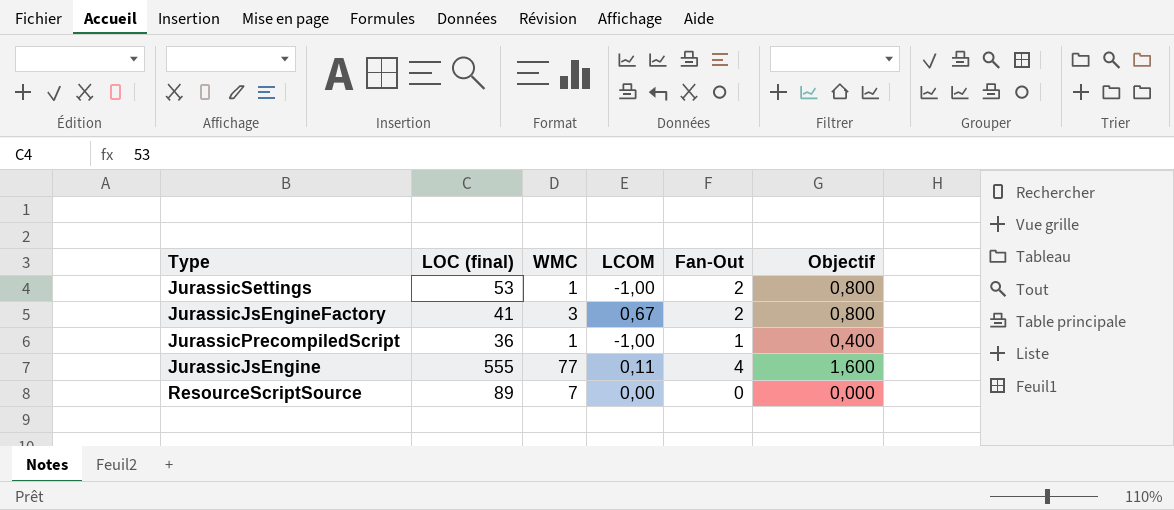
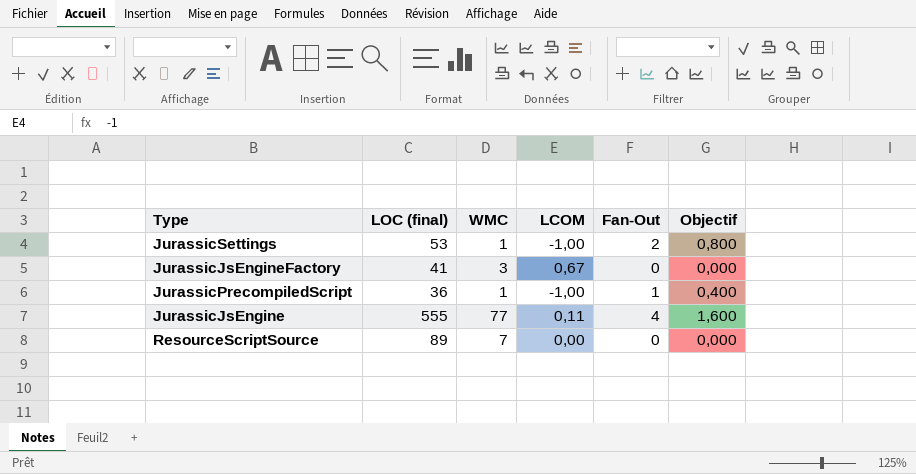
JurassicJsEngineFactory | Fan-Out: 2 -> 0
JurassicJsEngineFactory | Objectif: 0,800 -> 0,000

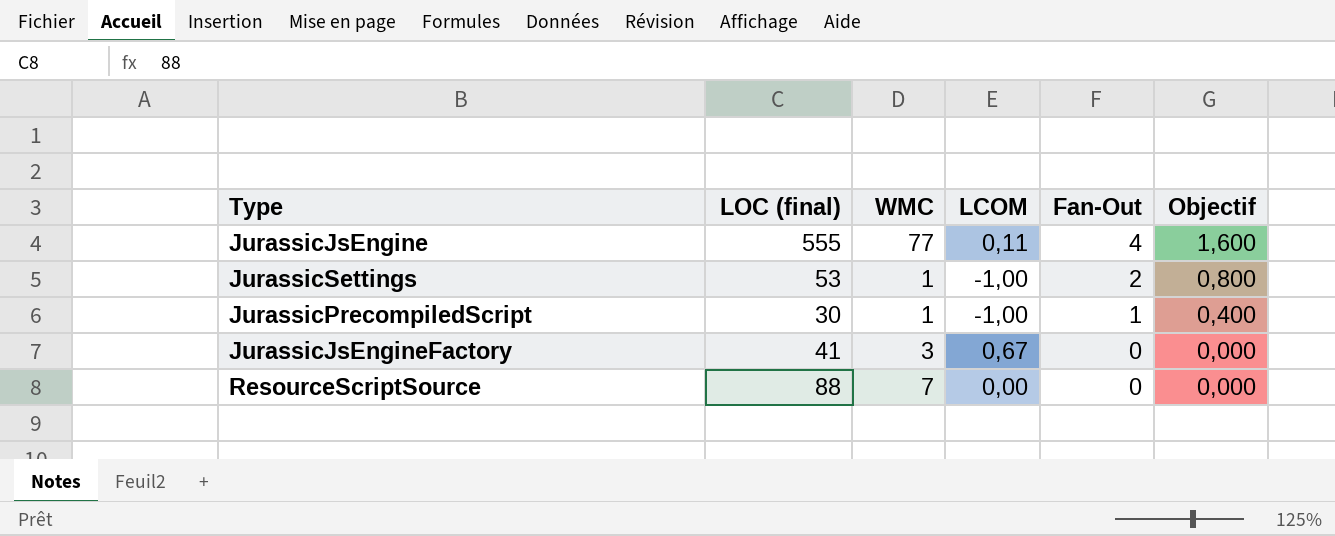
row order: none -> Fan-Out descending
JurassicPrecompiledScript | LOC (final): 36 -> 30
ResourceScriptSource | LOC (final): 89 -> 88

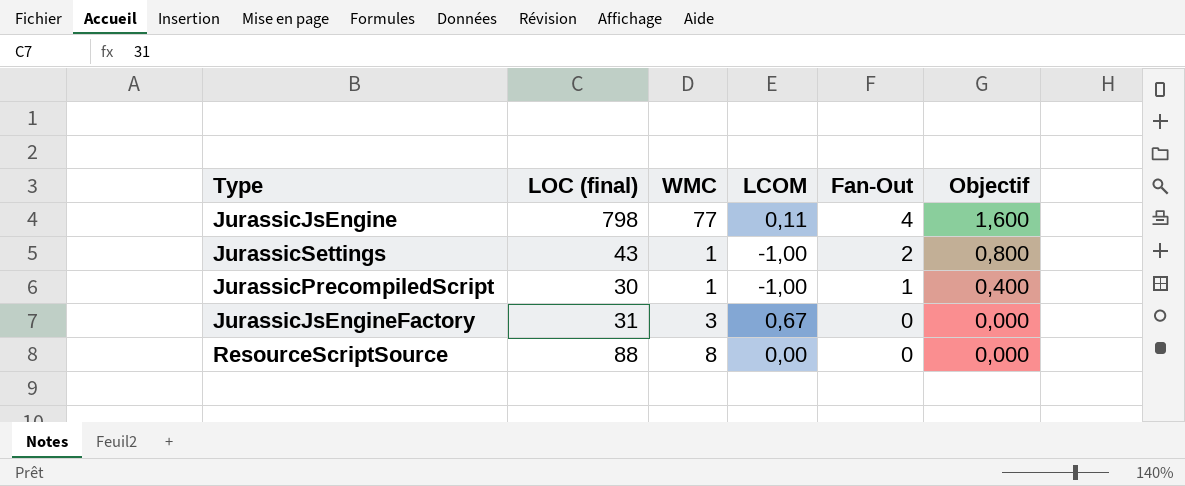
JurassicJsEngine | LOC (final): 555 -> 798
JurassicSettings | LOC (final): 53 -> 43
JurassicJsEngineFactory | LOC (final): 41 -> 31
ResourceScriptSource | WMC: 7 -> 8

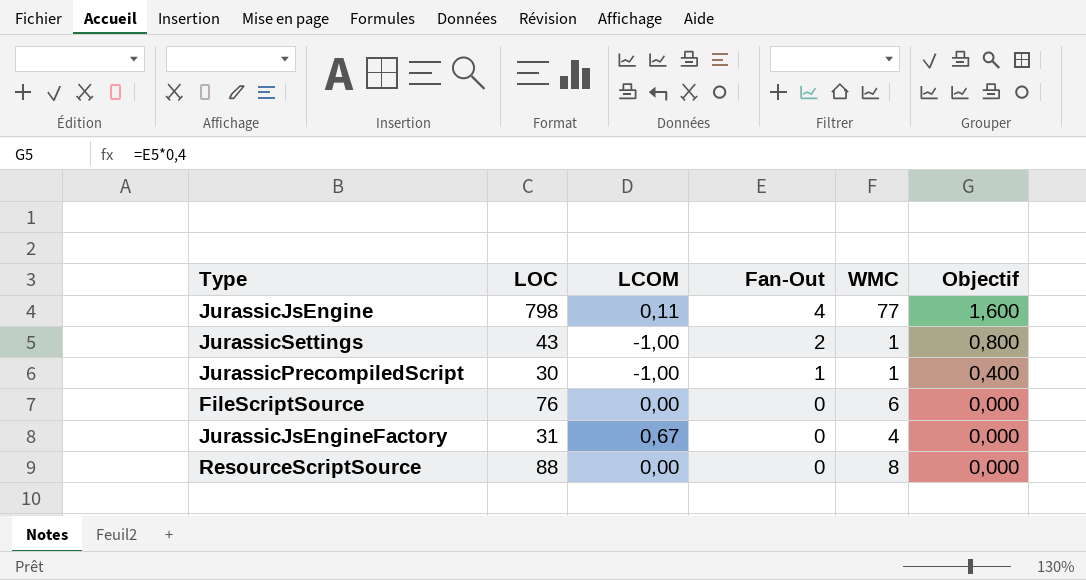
column name: LOC (final) -> LOC
column WMC | position: 3 -> 5
row FileScriptSource: none -> 76 | 0,00 | 0 | 6 | 0,000
JurassicJsEngineFactory | WMC: 3 -> 4

